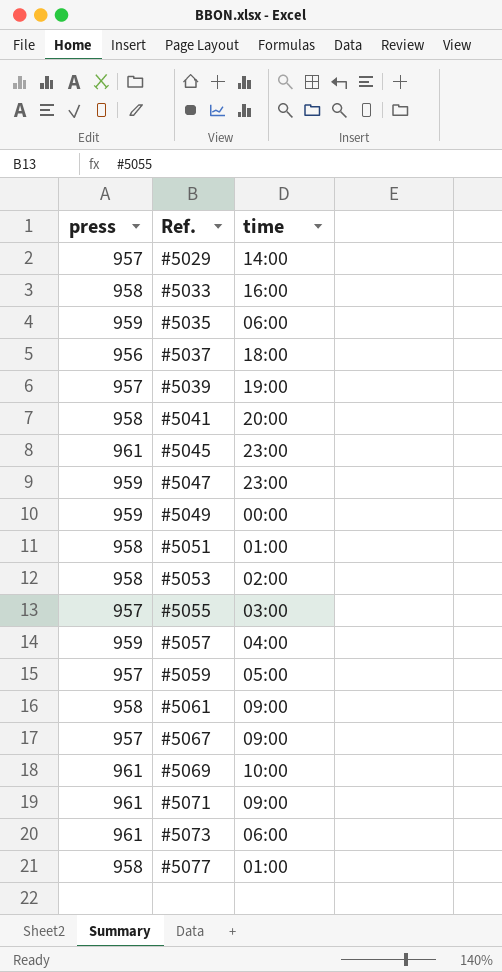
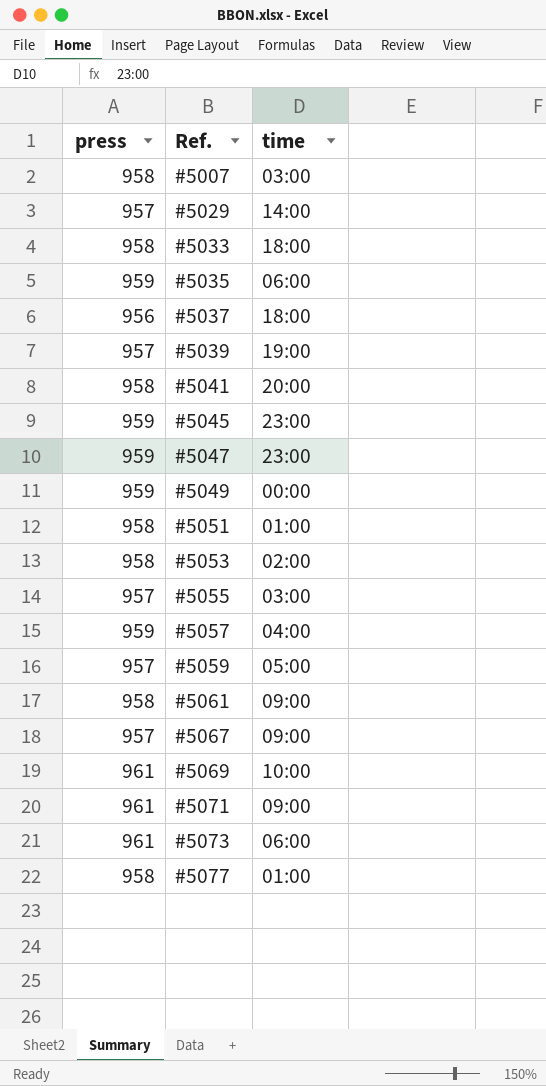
row #5007: none -> 958 | 03:00
#5033 | time: 16:00 -> 18:00
#5045 | press: 961 -> 959

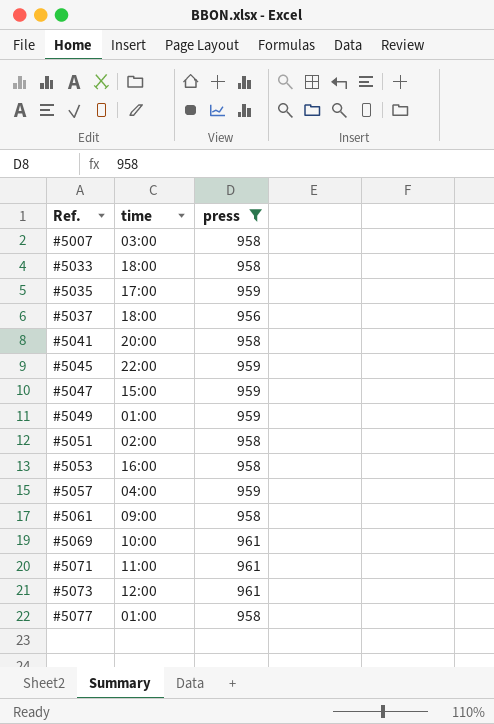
filter: none -> press != 957
column press | position: 1 -> 3
#5035 | time: 06:00 -> 17:00
#5045 | time: 23:00 -> 22:00
#5047 | time: 23:00 -> 15:00
#5049 | time: 00:00 -> 01:00
#5051 | time: 01:00 -> 02:00
#5053 | time: 02:00 -> 16:00
#5071 | time: 09:00 -> 11:00
#5073 | time: 06:00 -> 12:00

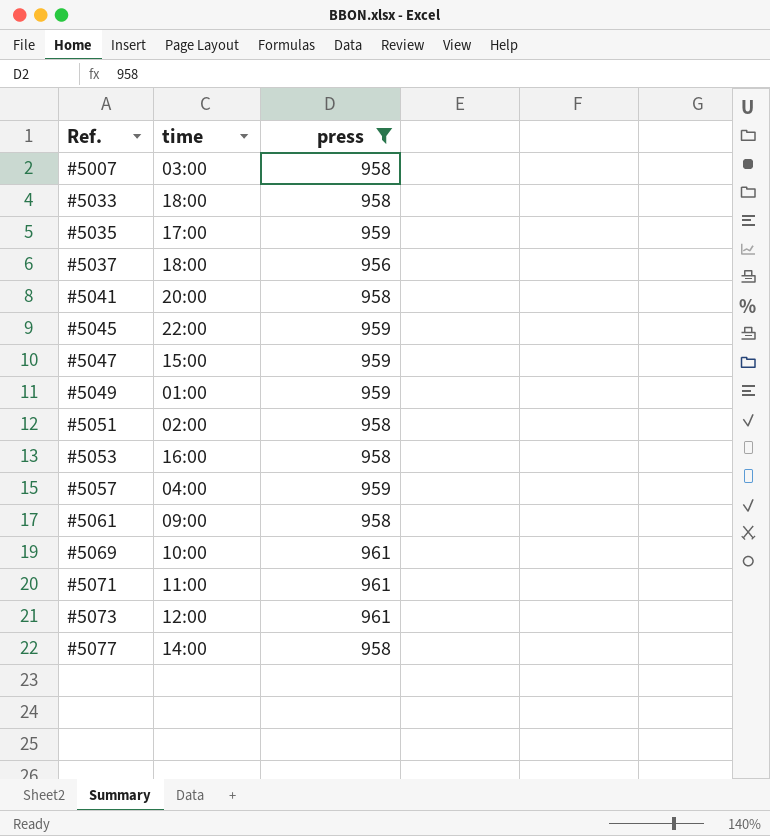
#5077 | time: 01:00 -> 14:00

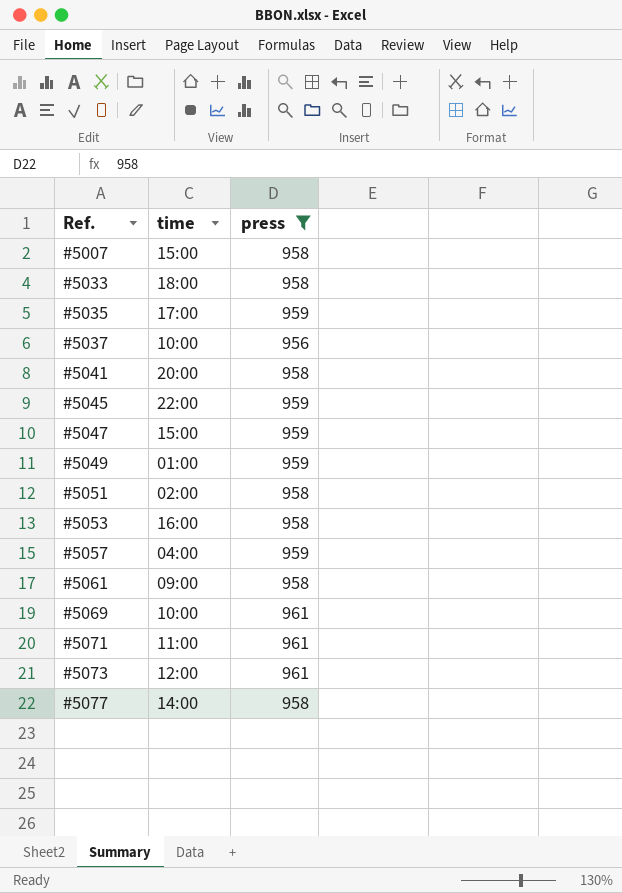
#5007 | time: 03:00 -> 15:00
#5037 | time: 18:00 -> 10:00

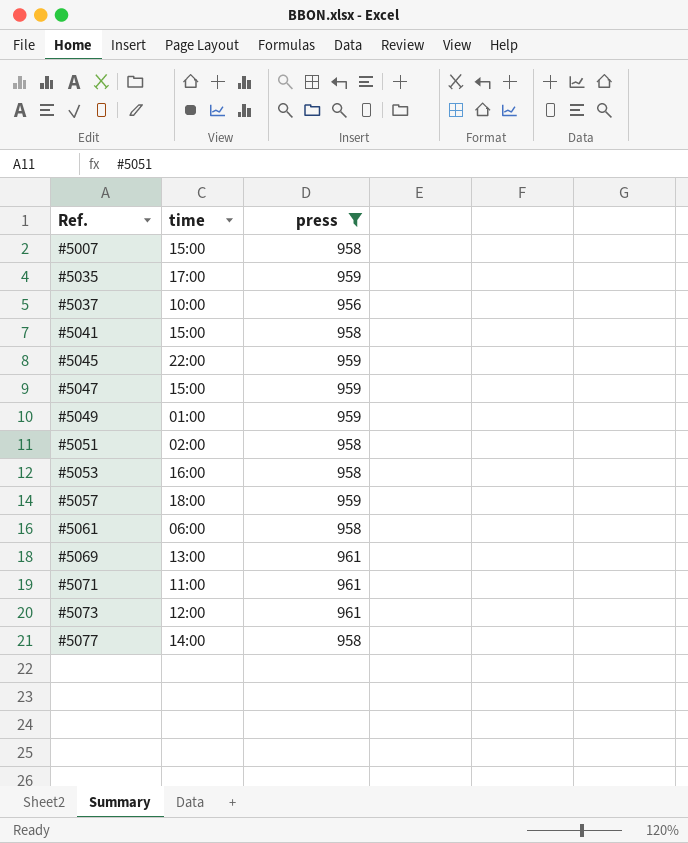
row #5033: 18:00 | 958 -> none
#5041 | time: 20:00 -> 15:00
#5057 | time: 04:00 -> 18:00
#5061 | time: 09:00 -> 06:00
#5069 | time: 10:00 -> 13:00

